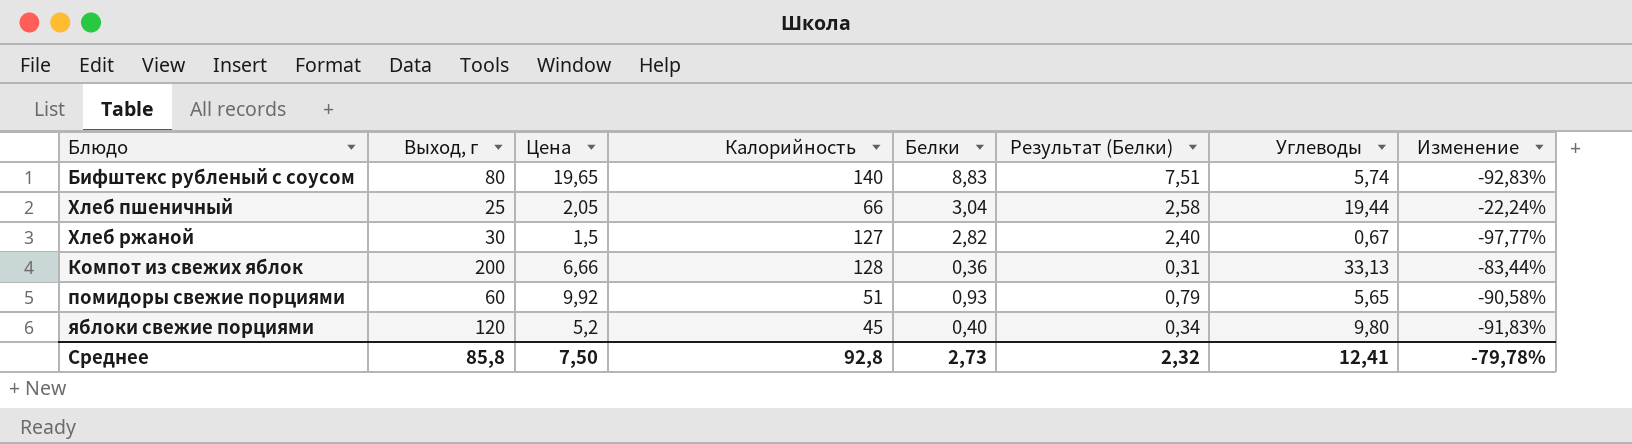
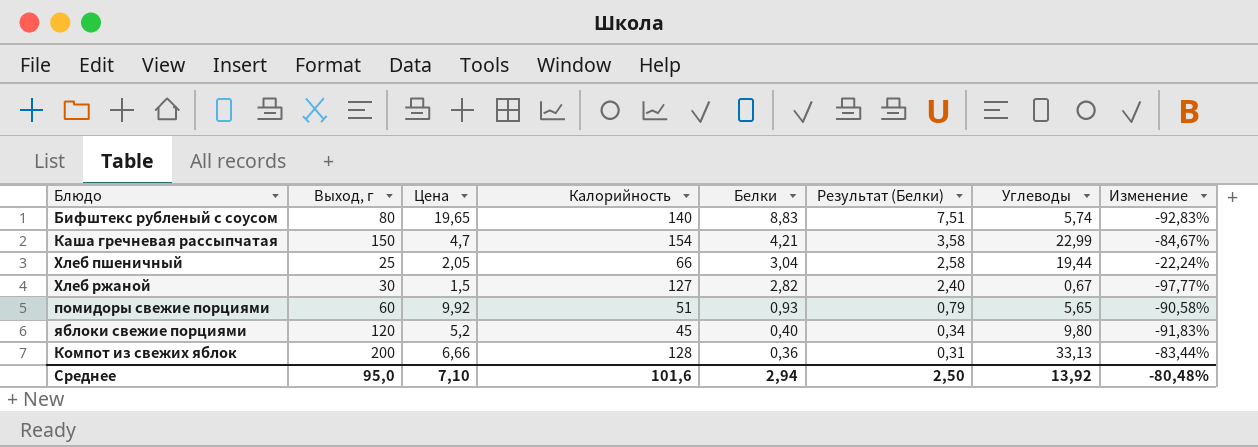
row order: none -> Белки descending
row Каша гречневая рассыпчатая: none -> 150 | 4,7 | 154 | 4,21 | 3,58 | 22,99 | -84,67%
Среднее | Выход, г: 85,8 -> 95,0
Среднее | Цена: 7,50 -> 7,10
Среднее | Калорийность: 92,8 -> 101,6
Среднее | Белки: 2,73 -> 2,94
Среднее | Результат (Белки): 2,32 -> 2,50
Среднее | Углеводы: 12,41 -> 13,92
Среднее | Изменение: -79,78% -> -80,48%

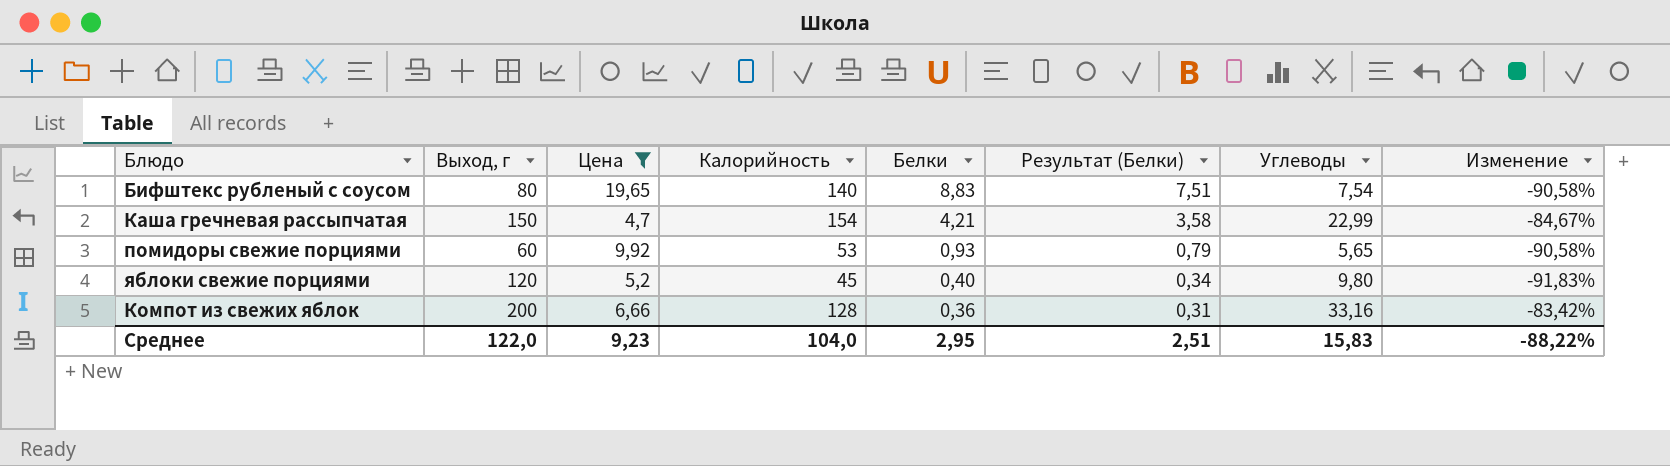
filter: none -> Цена >= 4,7
Бифштекс рубленый с соусом | Углеводы: 5,74 -> 7,54
Бифштекс рубленый с соусом | Изменение: -92,83% -> -90,58%
помидоры свежие порциями | Калорийность: 51 -> 53
Компот из свежих яблок | Углеводы: 33,13 -> 33,16
Компот из свежих яблок | Изменение: -83,44% -> -83,42%
Среднее | Выход, г: 95,0 -> 122,0
Среднее | Цена: 7,10 -> 9,23
Среднее | Калорийность: 101,6 -> 104,0
Среднее | Белки: 2,94 -> 2,95
Среднее | Результат (Белки): 2,50 -> 2,51
Среднее | Углеводы: 13,92 -> 15,83
Среднее | Изменение: -80,48% -> -88,22%

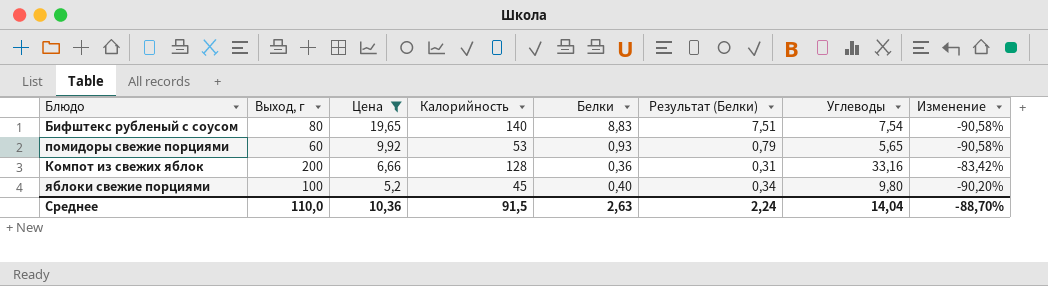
row order: Белки descending -> Цена descending
row Каша гречневая рассыпчатая: 150 | 4,7 | 154 | 4,21 | 3,58 | 22,99 | -84,67% -> none
яблоки свежие порциями | Выход, г: 120 -> 100
яблоки свежие порциями | Изменение: -91,83% -> -90,20%
Среднее | Выход, г: 122,0 -> 110,0
Среднее | Цена: 9,23 -> 10,36
Среднее | Калорийность: 104,0 -> 91,5
Среднее | Белки: 2,95 -> 2,63
Среднее | Результат (Белки): 2,51 -> 2,24
Среднее | Углеводы: 15,83 -> 14,04
Среднее | Изменение: -88,22% -> -88,70%

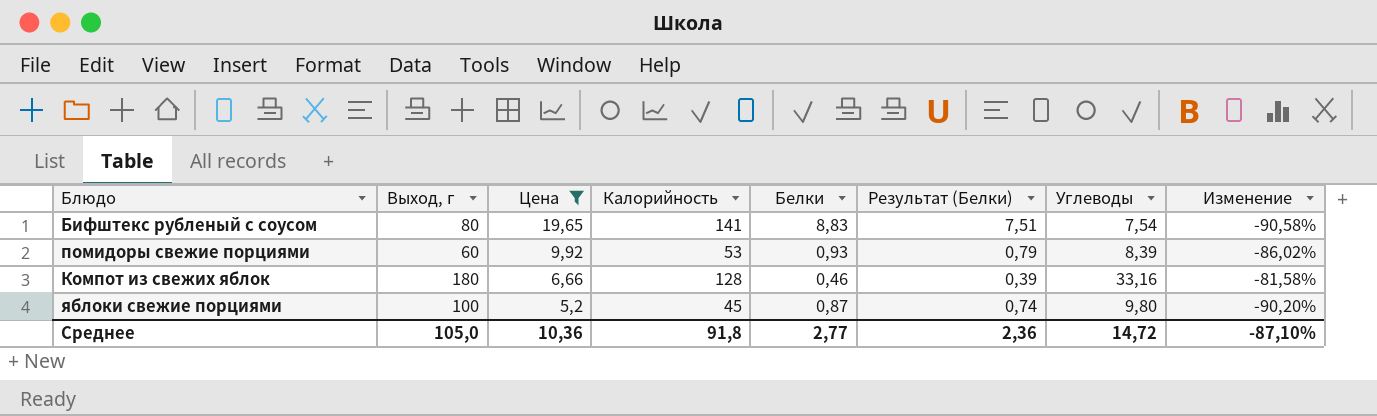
Бифштекс рубленый с соусом | Калорийность: 140 -> 141
помидоры свежие порциями | Углеводы: 5,65 -> 8,39
помидоры свежие порциями | Изменение: -90,58% -> -86,02%
Компот из свежих яблок | Выход, г: 200 -> 180
Компот из свежих яблок | Белки: 0,36 -> 0,46
Компот из свежих яблок | Результат (Белки): 0,31 -> 0,39
Компот из свежих яблок | Изменение: -83,42% -> -81,58%
яблоки свежие порциями | Белки: 0,40 -> 0,87
яблоки свежие порциями | Результат (Белки): 0,34 -> 0,74
Среднее | Выход, г: 110,0 -> 105,0
Среднее | Калорийность: 91,5 -> 91,8
Среднее | Белки: 2,63 -> 2,77
Среднее | Результат (Белки): 2,24 -> 2,36
Среднее | Углеводы: 14,04 -> 14,72
Среднее | Изменение: -88,70% -> -87,10%

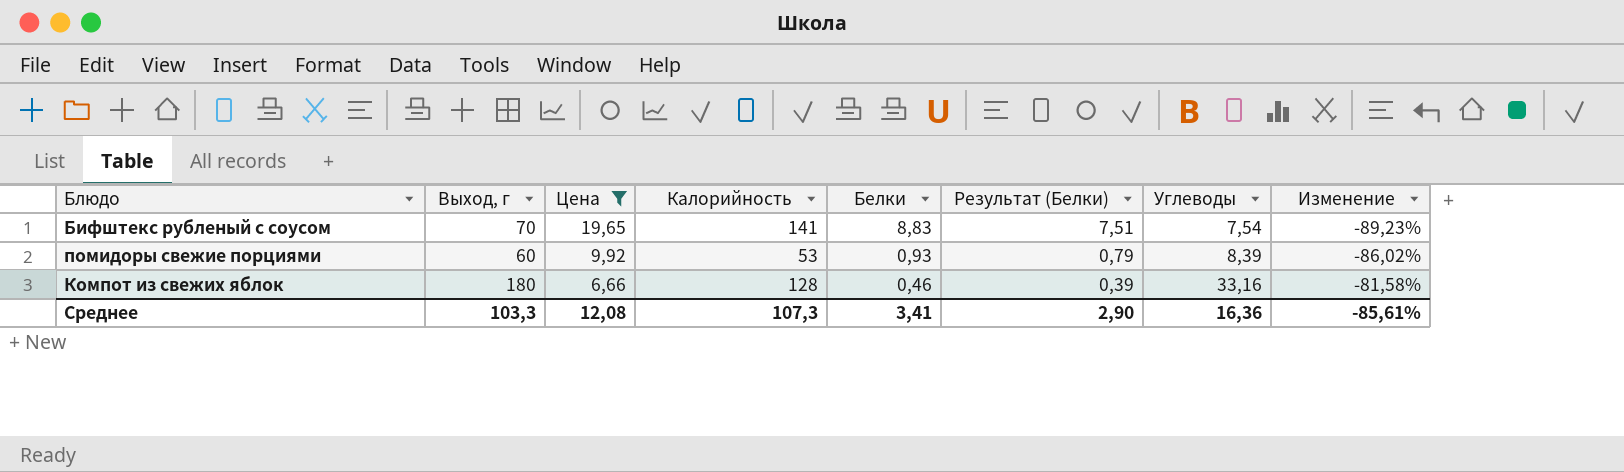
row яблоки свежие порциями: 100 | 5,2 | 45 | 0,87 | 0,74 | 9,80 | -90,20% -> none
Бифштекс рубленый с соусом | Выход, г: 80 -> 70
Бифштекс рубленый с соусом | Изменение: -90,58% -> -89,23%
Среднее | Выход, г: 105,0 -> 103,3
Среднее | Цена: 10,36 -> 12,08
Среднее | Калорийность: 91,8 -> 107,3
Среднее | Белки: 2,77 -> 3,41
Среднее | Результат (Белки): 2,36 -> 2,90
Среднее | Углеводы: 14,72 -> 16,36
Среднее | Изменение: -87,10% -> -85,61%

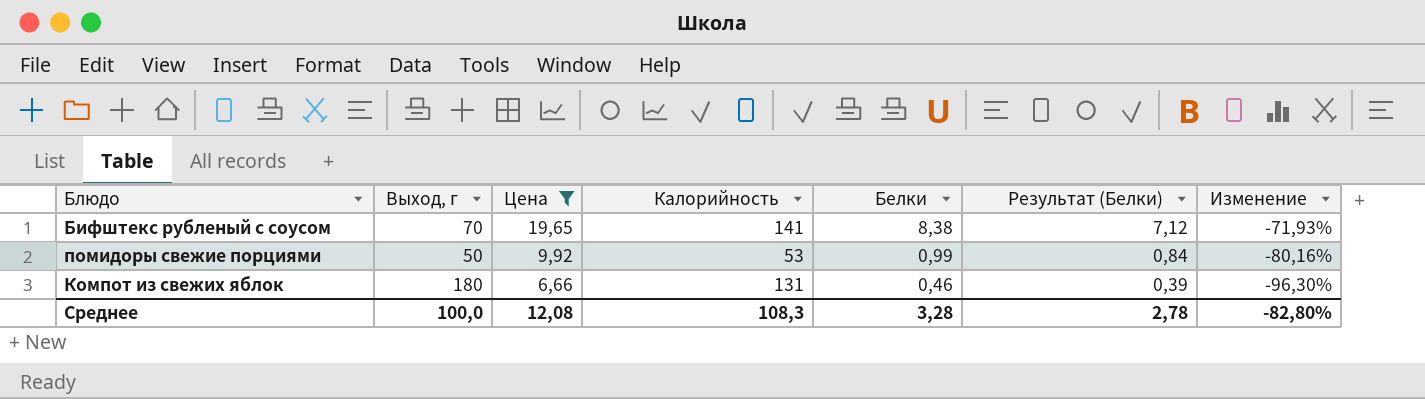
column Углеводы | position: 7 -> none
column Изменение | formula: ([Углеводы] - [Выход, г]) / [Выход, г] -> ([Цена] - [Выход, г]) / [Выход, г]
Бифштекс рубленый с соусом | Белки: 8,83 -> 8,38
Бифштекс рубленый с соусом | Результат (Белки): 7,51 -> 7,12
помидоры свежие порциями | Выход, г: 60 -> 50
помидоры свежие порциями | Белки: 0,93 -> 0,99
помидоры свежие порциями | Результат (Белки): 0,79 -> 0,84
Компот из свежих яблок | Калорийность: 128 -> 131
Среднее | Выход, г: 103,3 -> 100,0
Среднее | Калорийность: 107,3 -> 108,3
Среднее | Белки: 3,41 -> 3,28
Среднее | Результат (Белки): 2,90 -> 2,78
Среднее | Изменение: -85,61% -> -82,80%

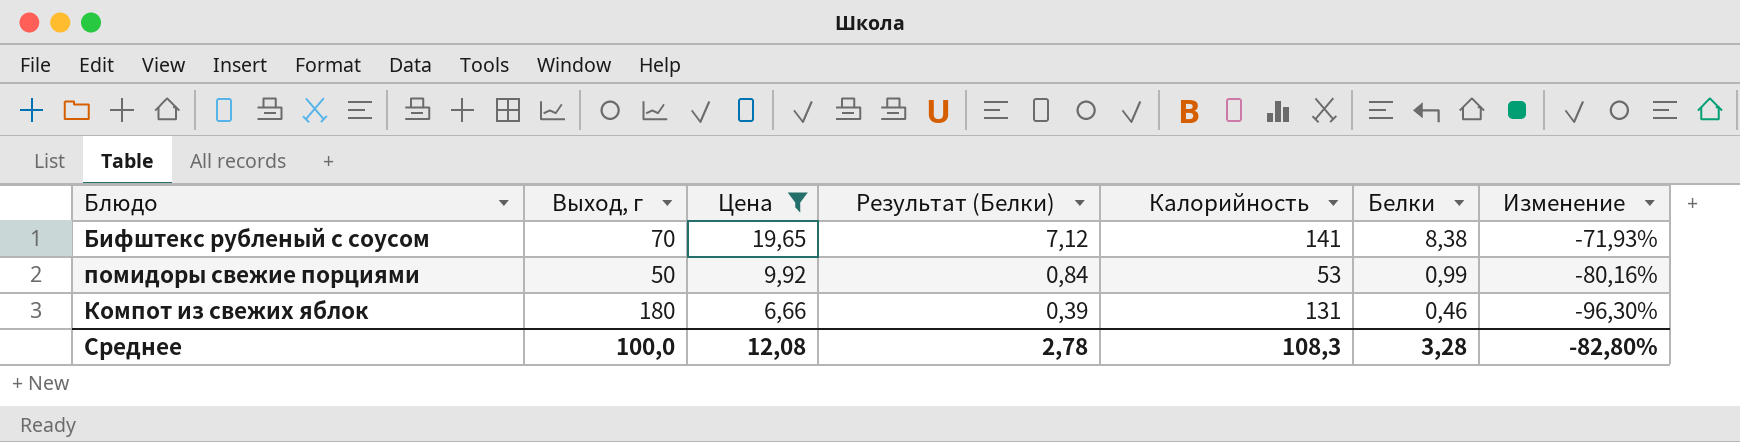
column Результат (Белки) | position: 6 -> 4

